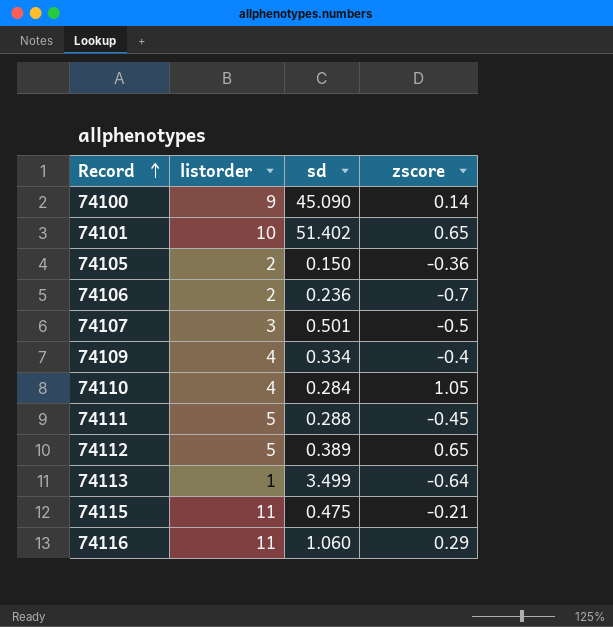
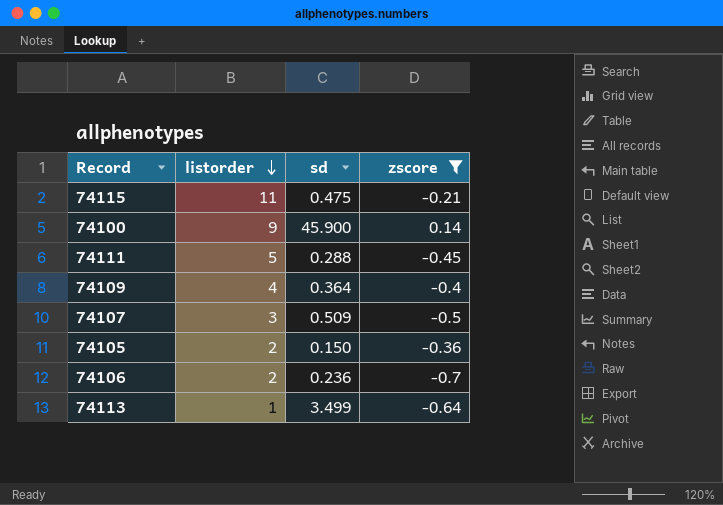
filter: none -> zscore <= 0.14
row order: Record ascending -> listorder descending
74100 | sd: 45.090 -> 45.900
74109 | sd: 0.334 -> 0.364
74107 | sd: 0.501 -> 0.509

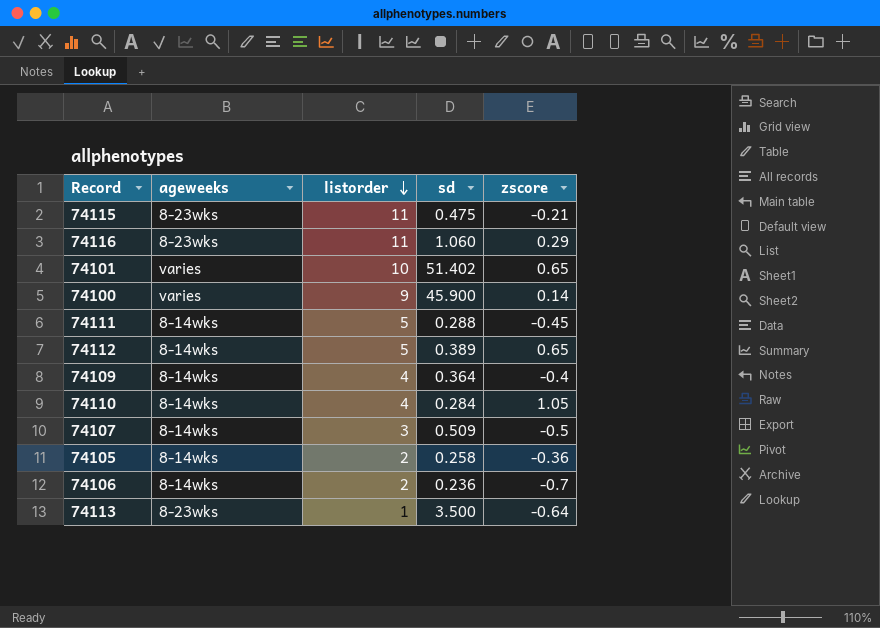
filter: zscore <= 0.14 -> none
column ageweeks | position: none -> 2
74105 | sd: 0.150 -> 0.258
74113 | sd: 3.499 -> 3.500

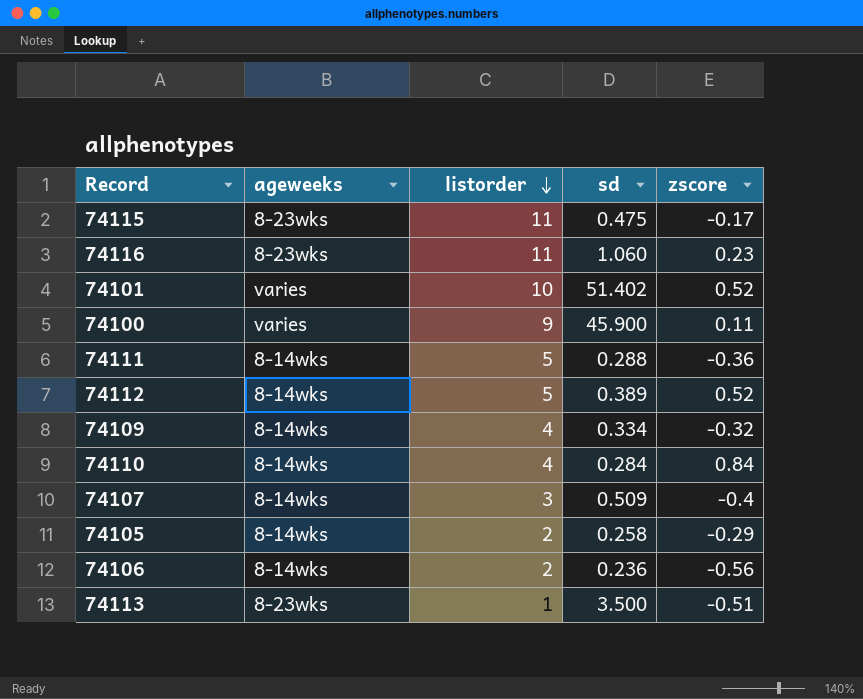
74115 | zscore: -0.21 -> -0.17
74116 | zscore: 0.29 -> 0.23
74101 | zscore: 0.65 -> 0.52
74100 | zscore: 0.14 -> 0.11
74111 | zscore: -0.45 -> -0.36
74112 | zscore: 0.65 -> 0.52
74109 | sd: 0.364 -> 0.334
74109 | zscore: -0.4 -> -0.32
74110 | zscore: 1.05 -> 0.84
74107 | zscore: -0.5 -> -0.4
74105 | zscore: -0.36 -> -0.29
74106 | zscore: -0.7 -> -0.56
74113 | zscore: -0.64 -> -0.51

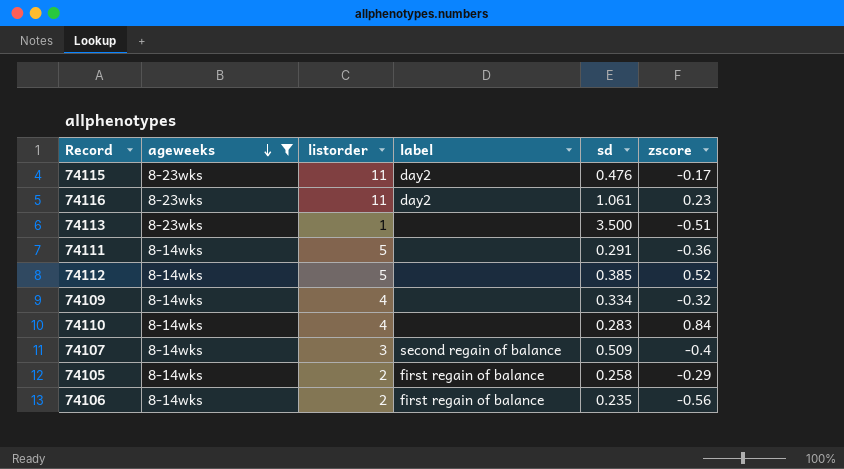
filter: none -> ageweeks != varies
row order: listorder descending -> ageweeks descending
column label | position: none -> 4
74115 | sd: 0.475 -> 0.476
74116 | sd: 1.060 -> 1.061
74111 | sd: 0.288 -> 0.291
74112 | sd: 0.389 -> 0.385
74110 | sd: 0.284 -> 0.283
74106 | sd: 0.236 -> 0.235

